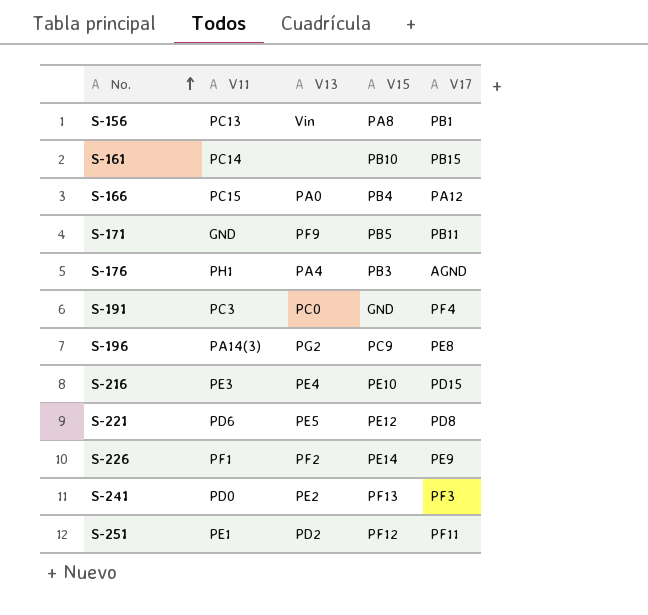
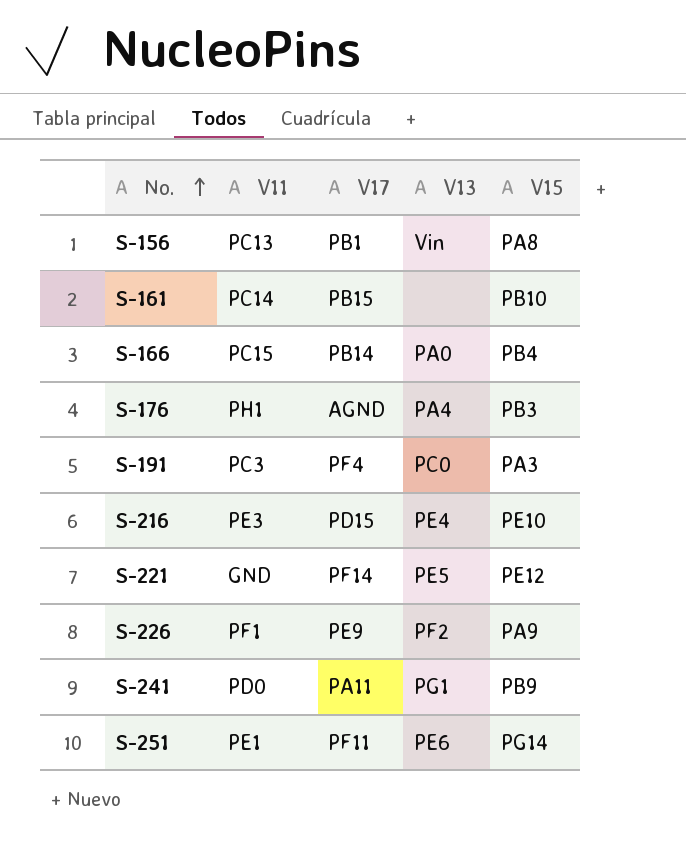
column V17 | position: 5 -> 3
row S-171: GND | PF9 | PB5 | PB11 -> none
row S-196: PA14(3) | PG2 | PC9 | PE8 -> none
S-166 | V17: PA12 -> PB14
S-191 | V15: GND -> PA3
S-221 | V11: PD6 -> GND
S-221 | V17: PD8 -> PF14
S-226 | V15: PE14 -> PA9
S-241 | V17: PF3 -> PA11
S-241 | V13: PE2 -> PG1
S-241 | V15: PF13 -> PB9
S-251 | V13: PD2 -> PE6
S-251 | V15: PF12 -> PG14

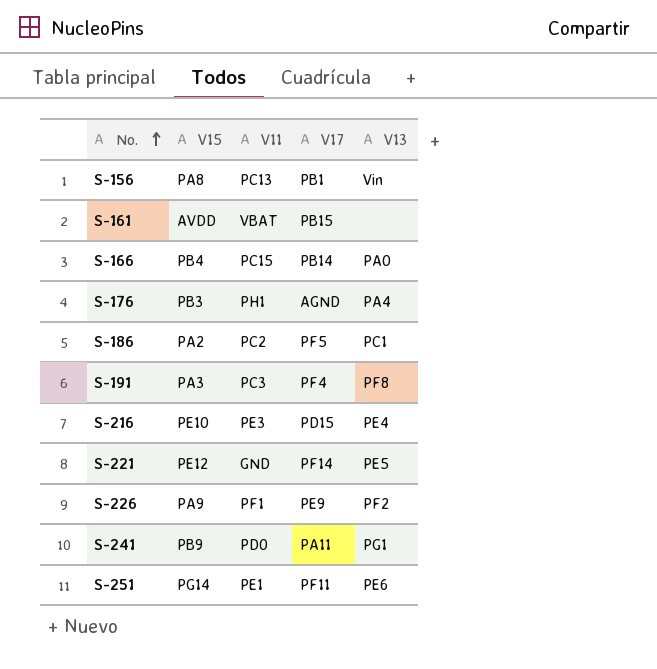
column V15 | position: 5 -> 2
S-161 | V15: PB10 -> AVDD
S-161 | V11: PC14 -> VBAT
row S-186: none -> PA2 | PC2 | PF5 | PC1
S-191 | V13: PC0 -> PF8

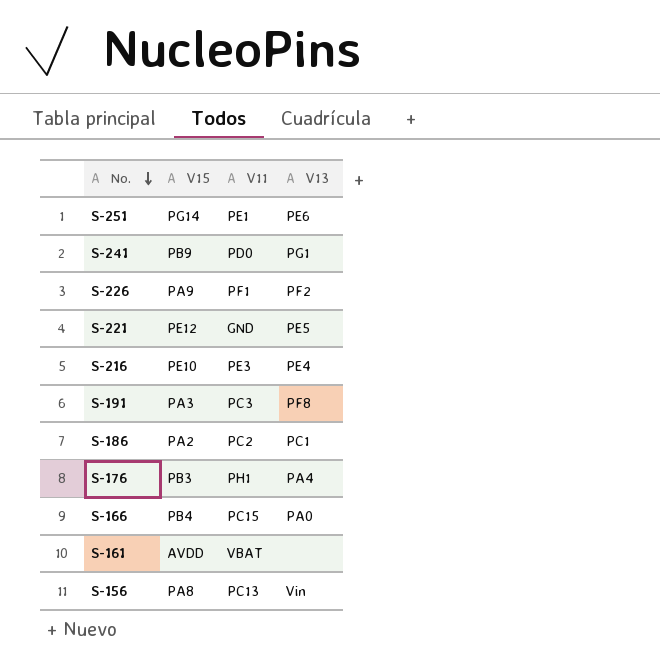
row order: No. ascending -> No. descending
column V17 | position: 4 -> none

